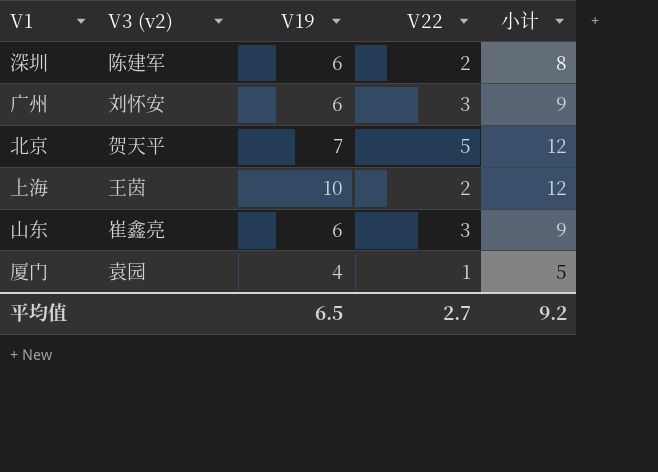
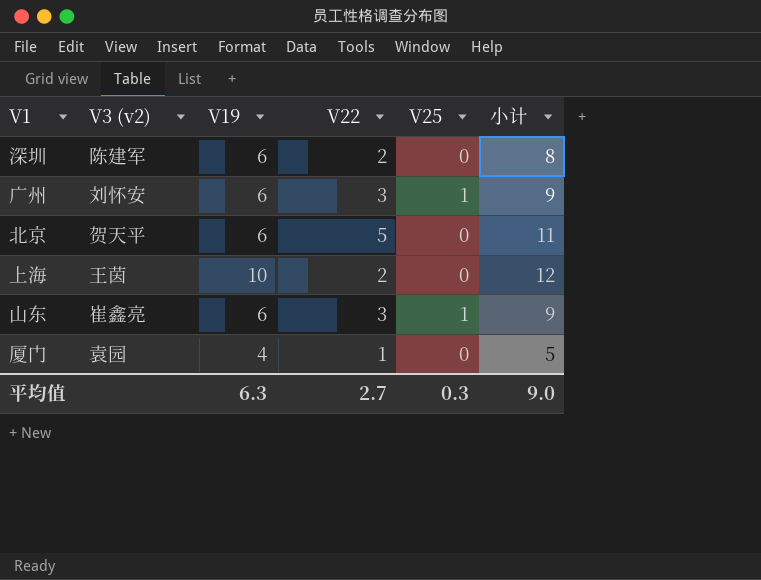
column V25 | position: none -> 5
北京 | V19: 7 -> 6
北京 | 小计: 12 -> 11
平均值 | V19: 6.5 -> 6.3
平均值 | 小计: 9.2 -> 9.0

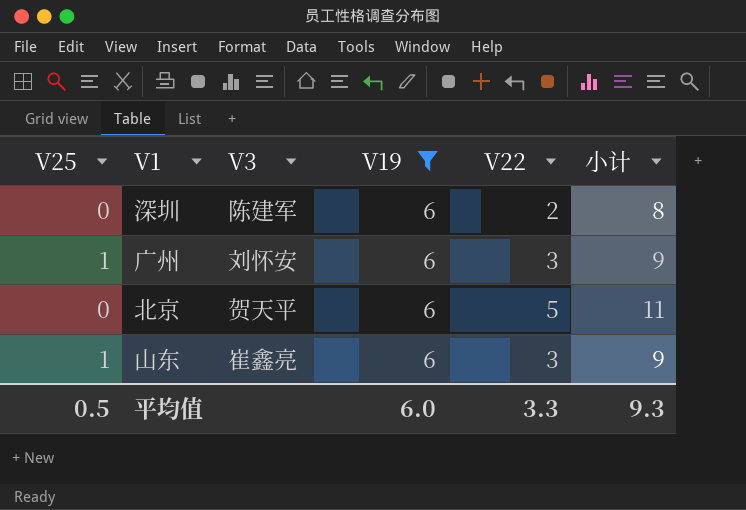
filter: none -> V19 = 6
column V25 | position: 5 -> 1
column name: V3 (v2) -> V3
平均值 | V25: 0.3 -> 0.5
平均值 | V19: 6.3 -> 6.0
平均值 | V22: 2.7 -> 3.3
平均值 | 小计: 9.0 -> 9.3

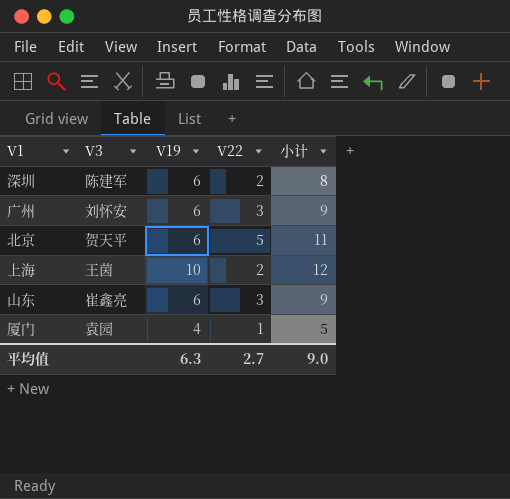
filter: V19 = 6 -> none
column V25 | position: 1 -> none
平均值 | V19: 6.0 -> 6.3
平均值 | V22: 3.3 -> 2.7
平均值 | 小计: 9.3 -> 9.0

